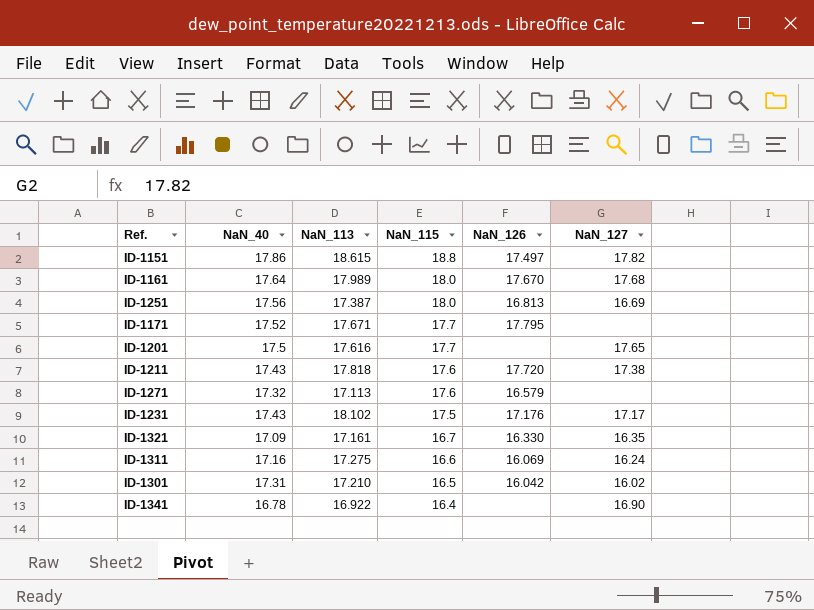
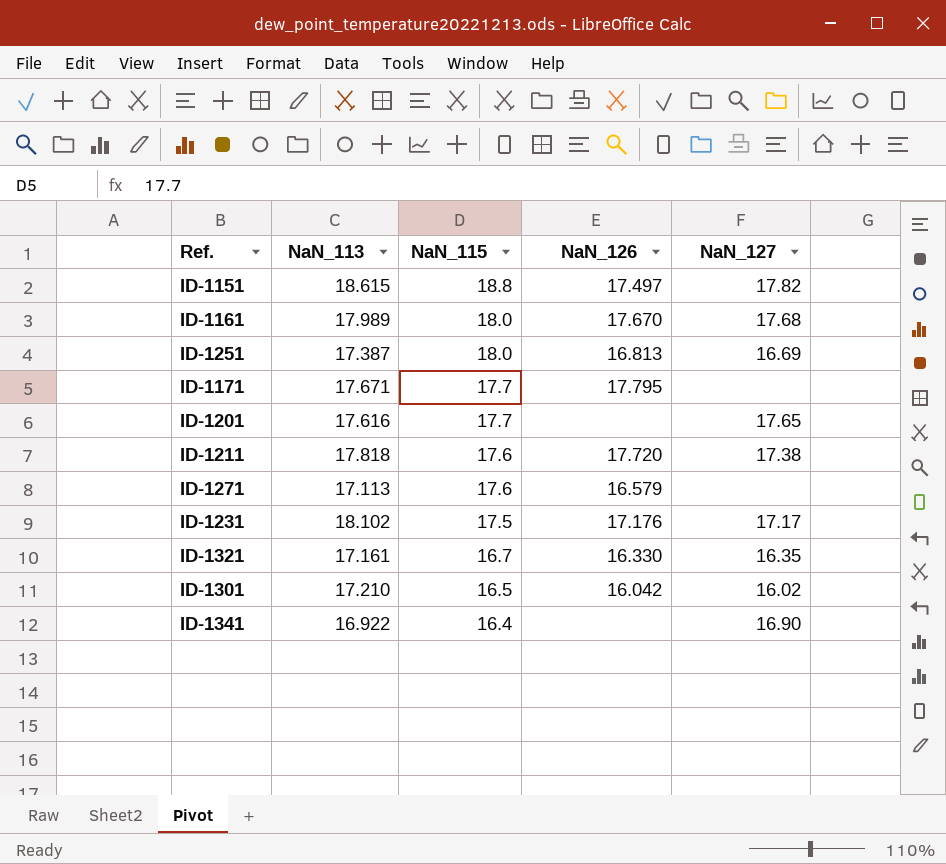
column NaN_40 | position: 2 -> none
row ID-1311: 17.16 | 17.275 | 16.6 | 16.069 | 16.24 -> none

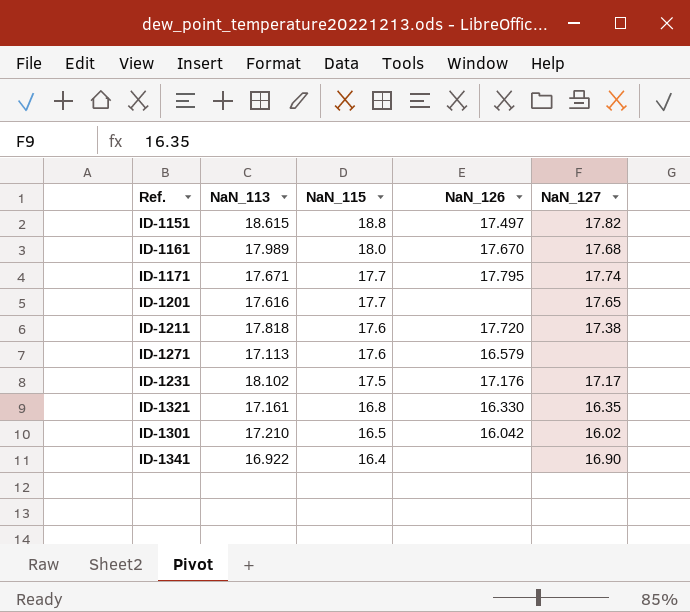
row ID-1251: 17.387 | 18.0 | 16.813 | 16.69 -> none
ID-1171 | NaN_127: none -> 17.74
ID-1321 | NaN_115: 16.7 -> 16.8

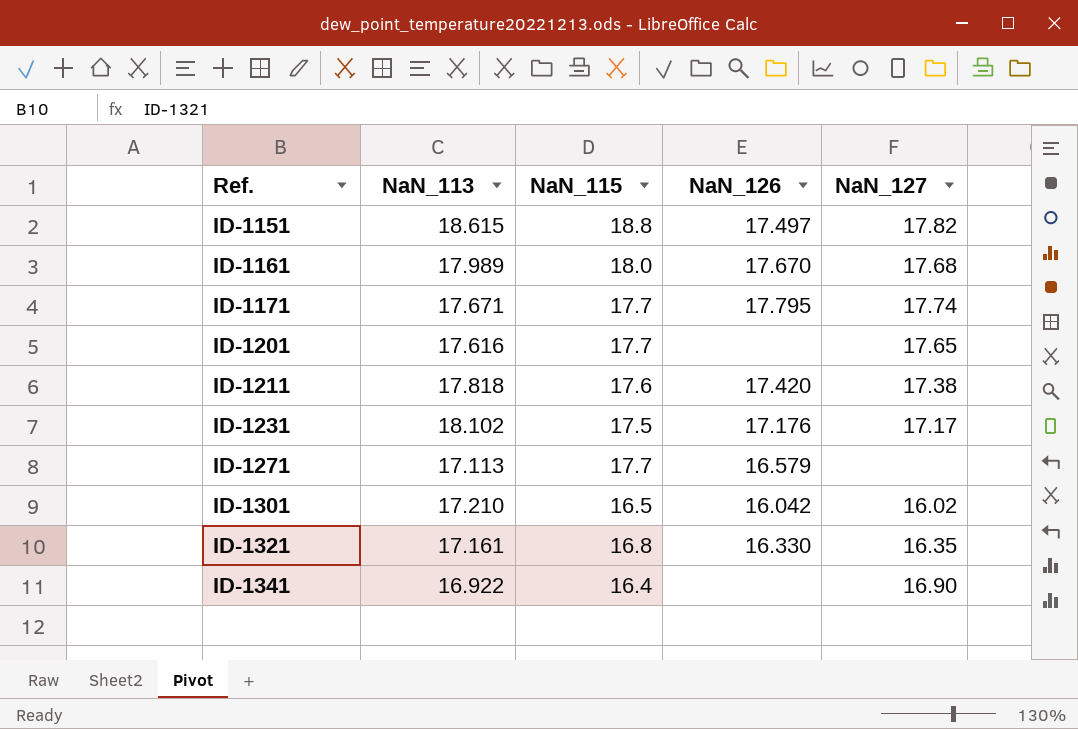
row order: NaN_115 descending -> Ref. ascending
ID-1211 | NaN_126: 17.720 -> 17.420
ID-1271 | NaN_115: 17.6 -> 17.7

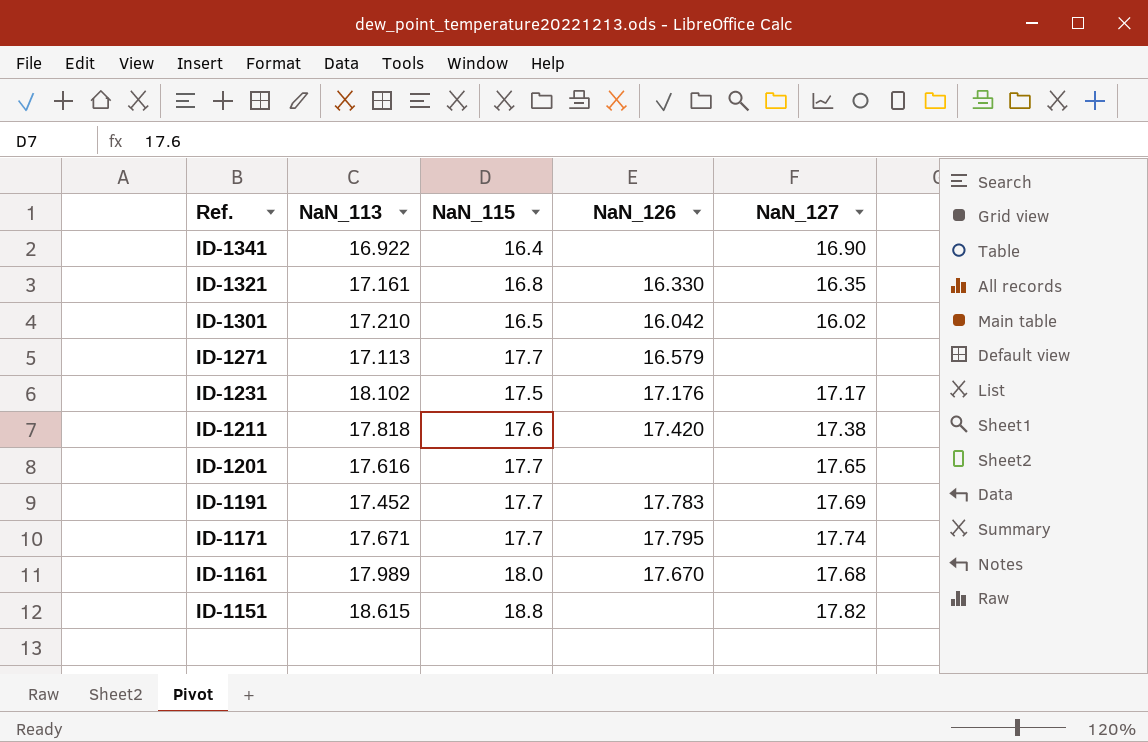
row order: Ref. ascending -> Ref. descending
row ID-1191: none -> 17.452 | 17.7 | 17.783 | 17.69
ID-1151 | NaN_126: 17.497 -> none

